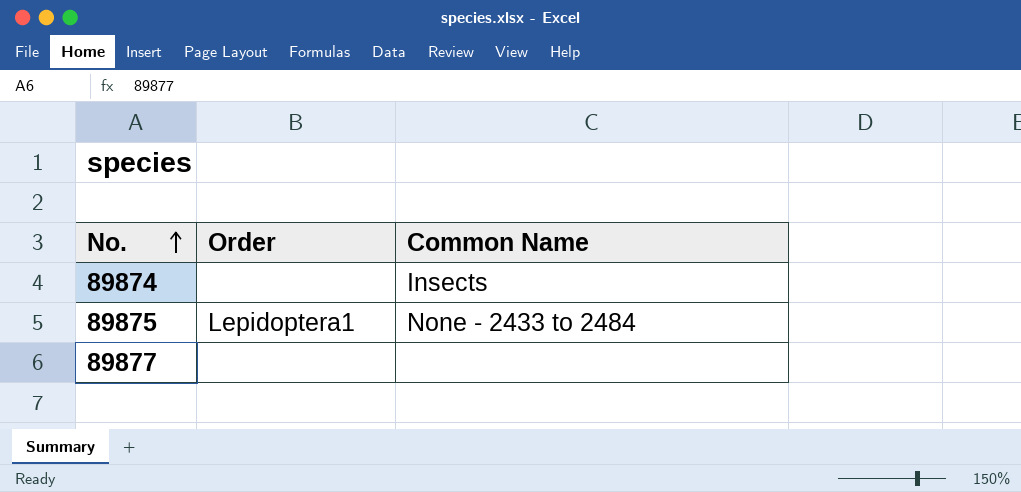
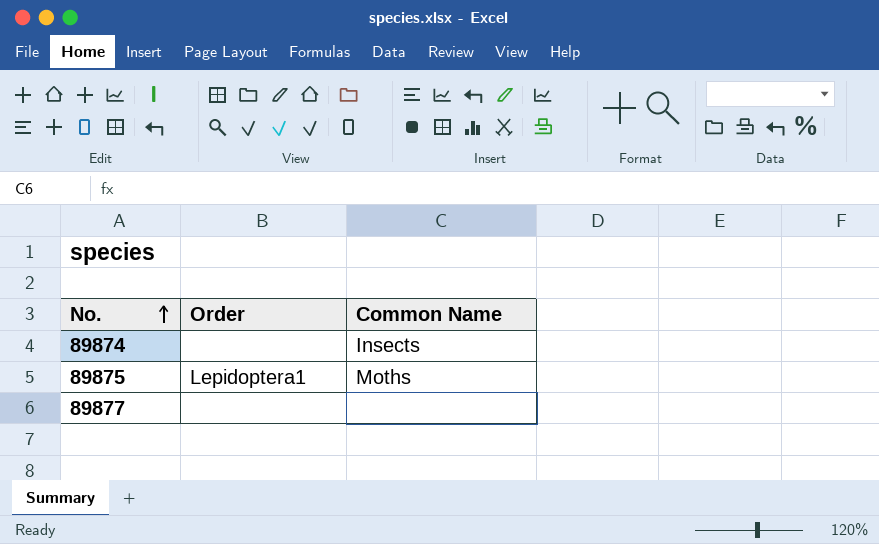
89875 | Common Name: None - 2433 to 2484 -> Moths

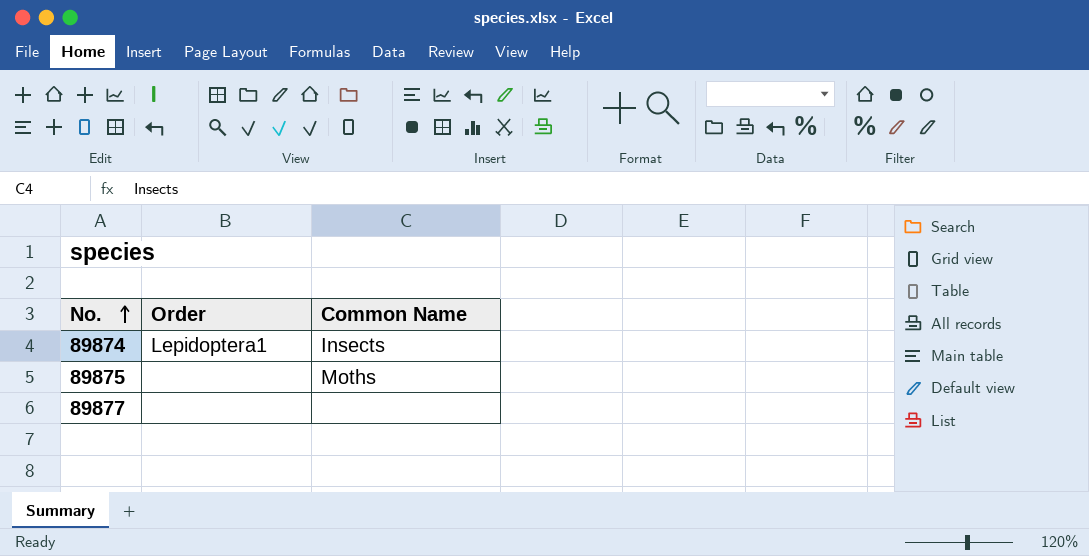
89874 | Order: none -> Lepidoptera1
89875 | Order: Lepidoptera1 -> none

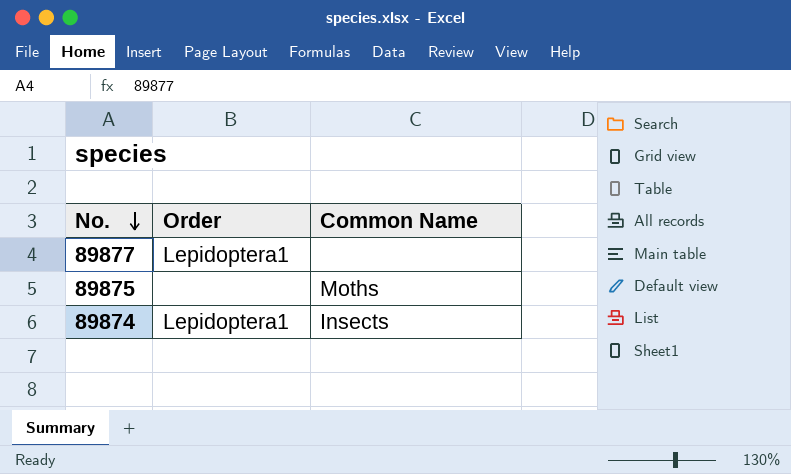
row order: No. ascending -> No. descending
89877 | Order: none -> Lepidoptera1

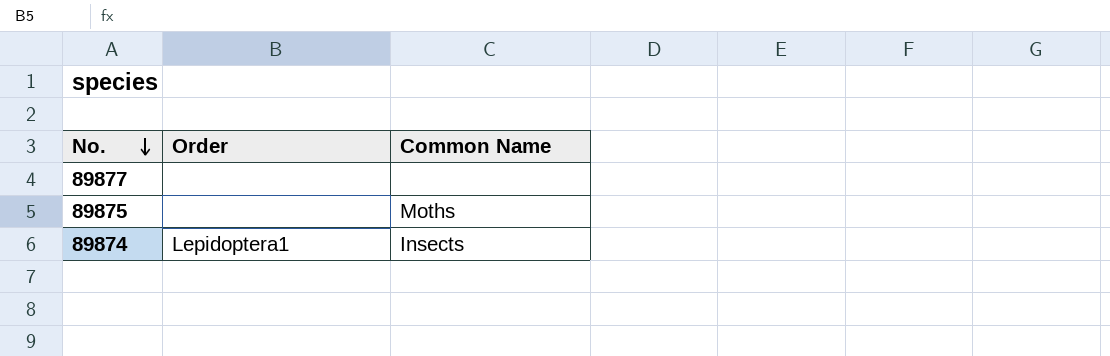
89877 | Order: Lepidoptera1 -> none

